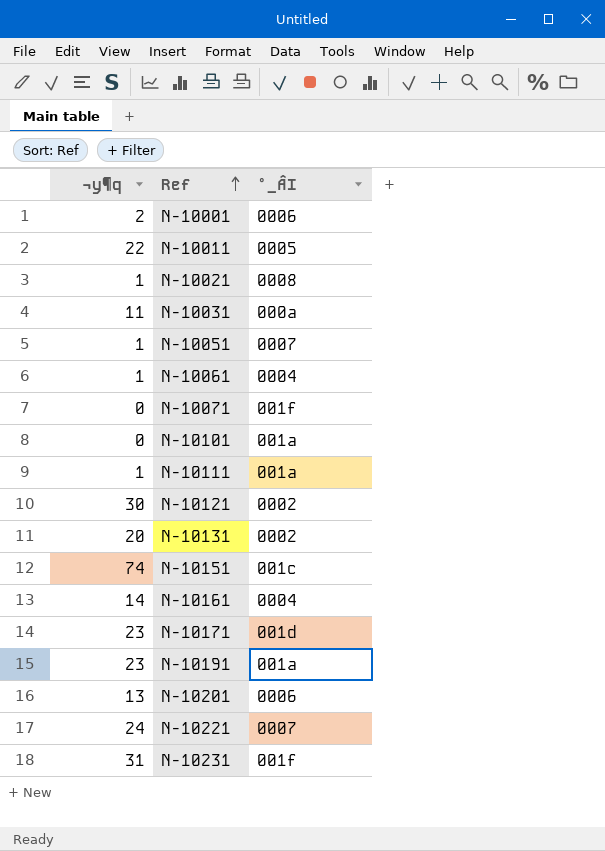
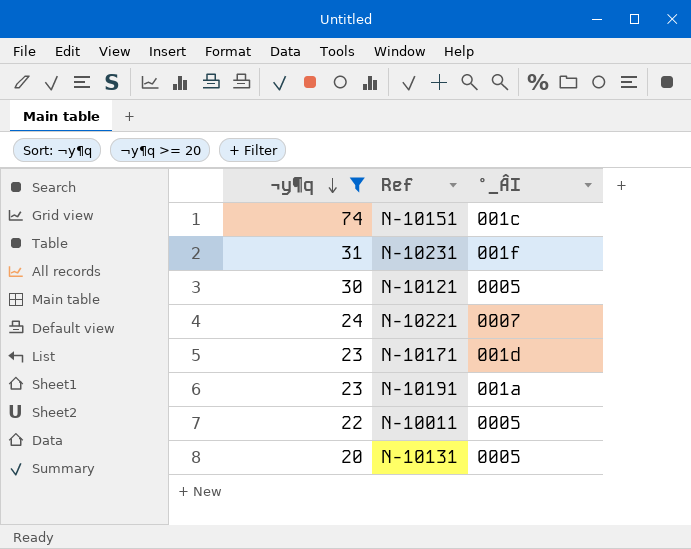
filter: none -> ¬y¶q >= 20
row order: Ref ascending -> ¬y¶q descending
N-10121 | °_ÂI: 0002 -> 0005
N-10131 | °_ÂI: 0002 -> 0005

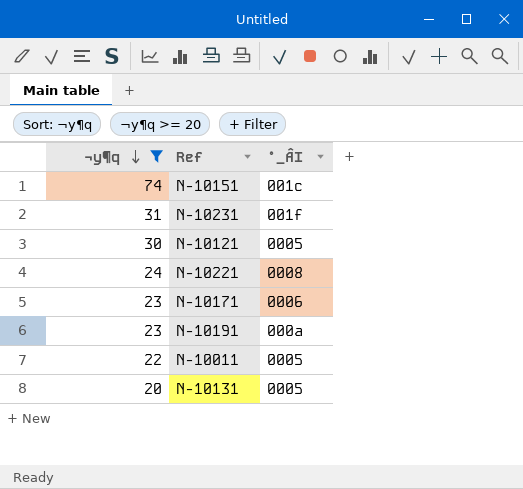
N-10221 | °_ÂI: 0007 -> 0008
N-10171 | °_ÂI: 001d -> 0006
N-10191 | °_ÂI: 001a -> 000a

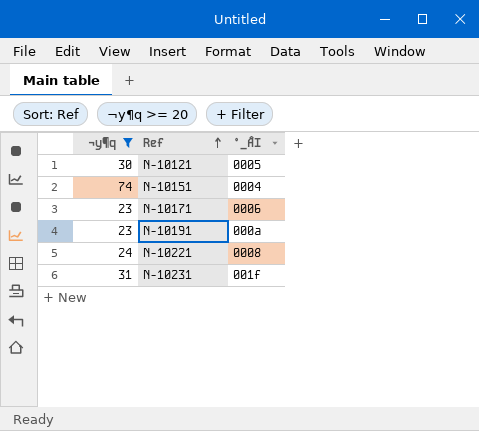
row order: ¬y¶q descending -> Ref ascending
row N-10011: 22 | 0005 -> none
row N-10131: 20 | 0005 -> none
N-10151 | °_ÂI: 001c -> 0004

